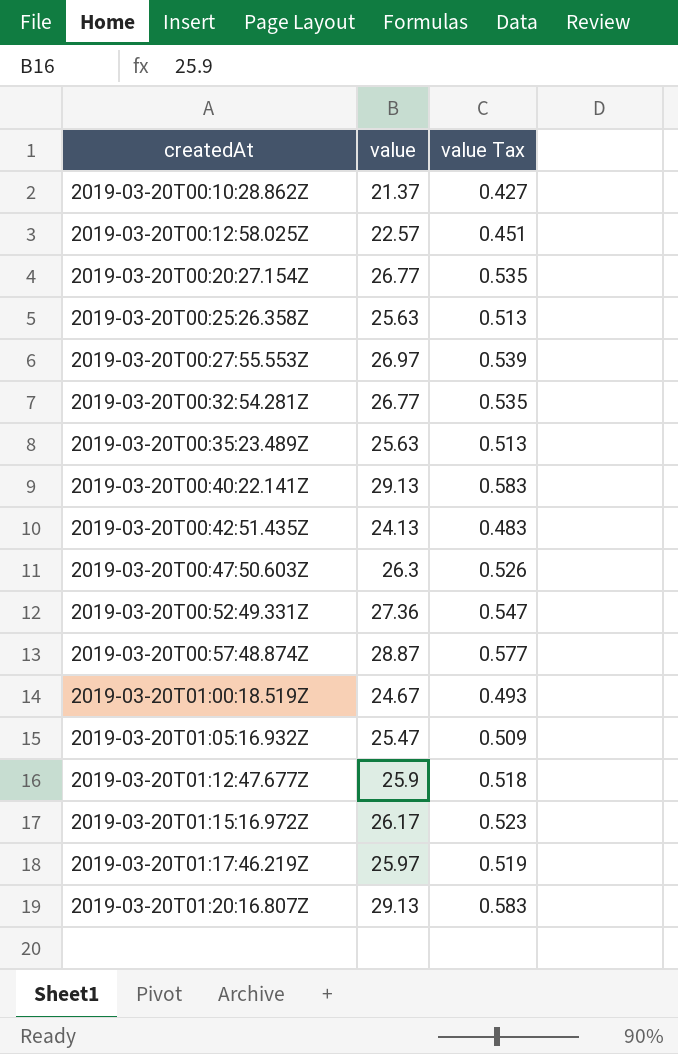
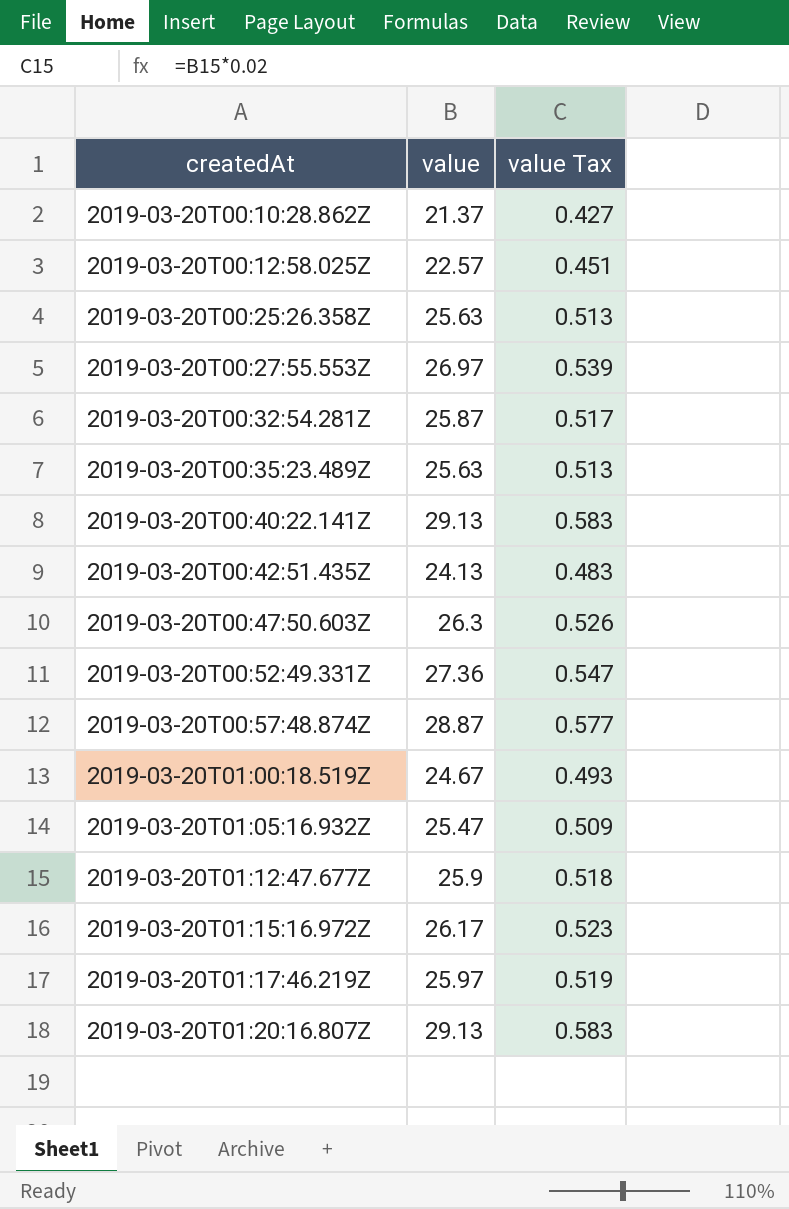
row 2019-03-20T00:20:27.154Z: 26.77 | 0.535 -> none
2019-03-20T00:32:54.281Z | value: 26.77 -> 25.87
2019-03-20T00:32:54.281Z | value Tax: 0.535 -> 0.517

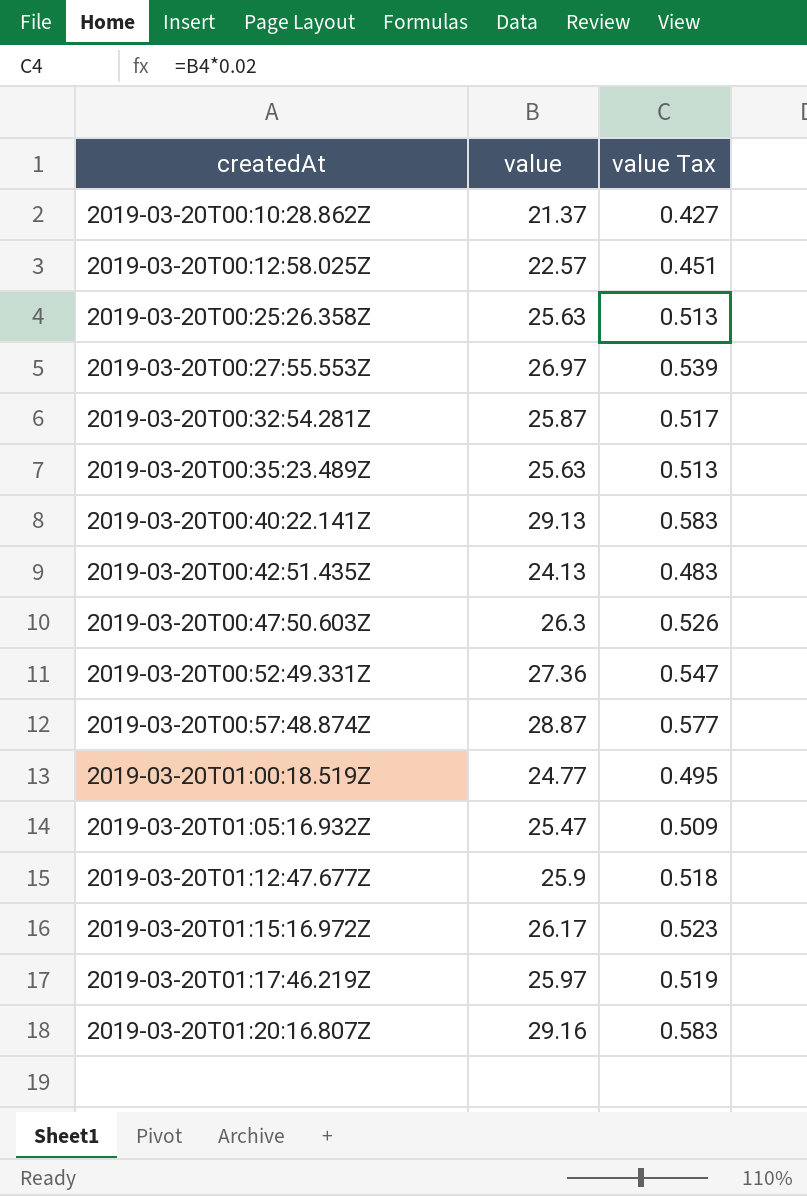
2019-03-20T01:00:18.519Z | value: 24.67 -> 24.77
2019-03-20T01:00:18.519Z | value Tax: 0.493 -> 0.495
2019-03-20T01:20:16.807Z | value: 29.13 -> 29.16

